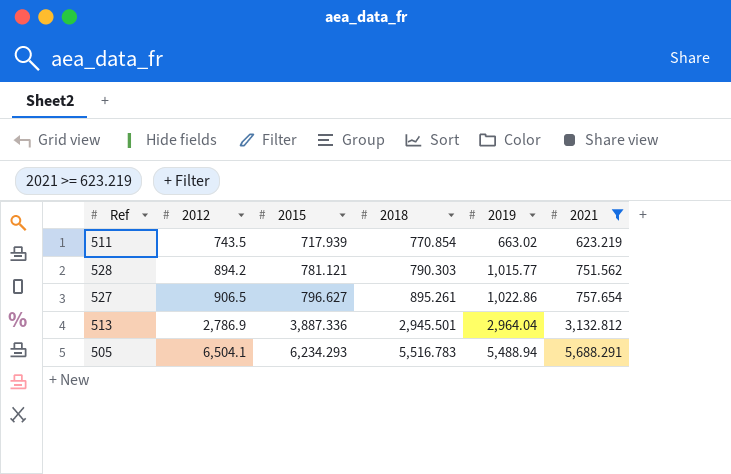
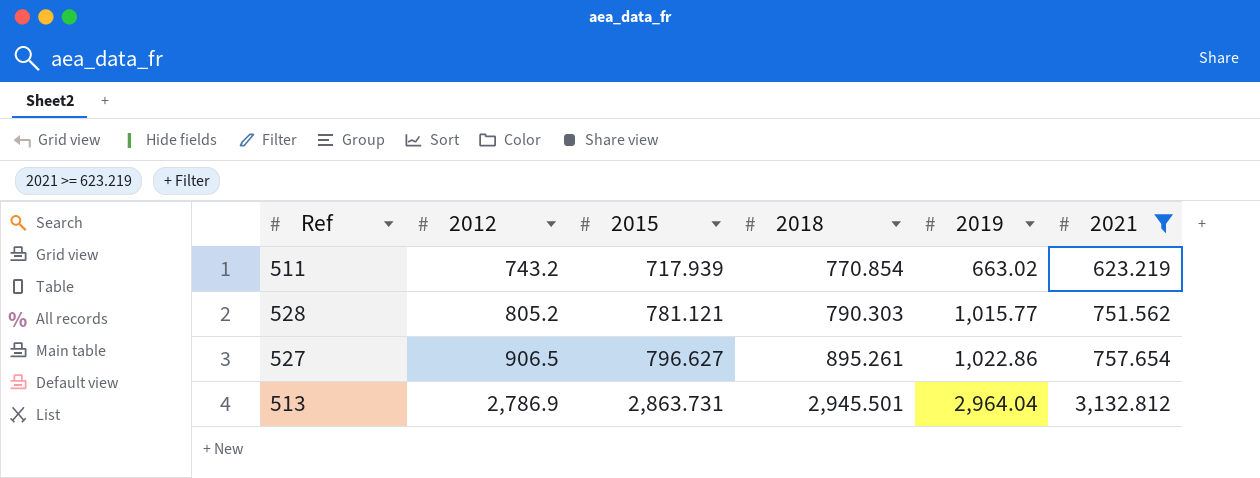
row 505: 6,504.1 | 6,234.293 | 5,516.783 | 5,488.94 | 5,688.291 -> none
511 | 2012: 743.5 -> 743.2
528 | 2012: 894.2 -> 805.2
513 | 2015: 3,887.336 -> 2,863.731

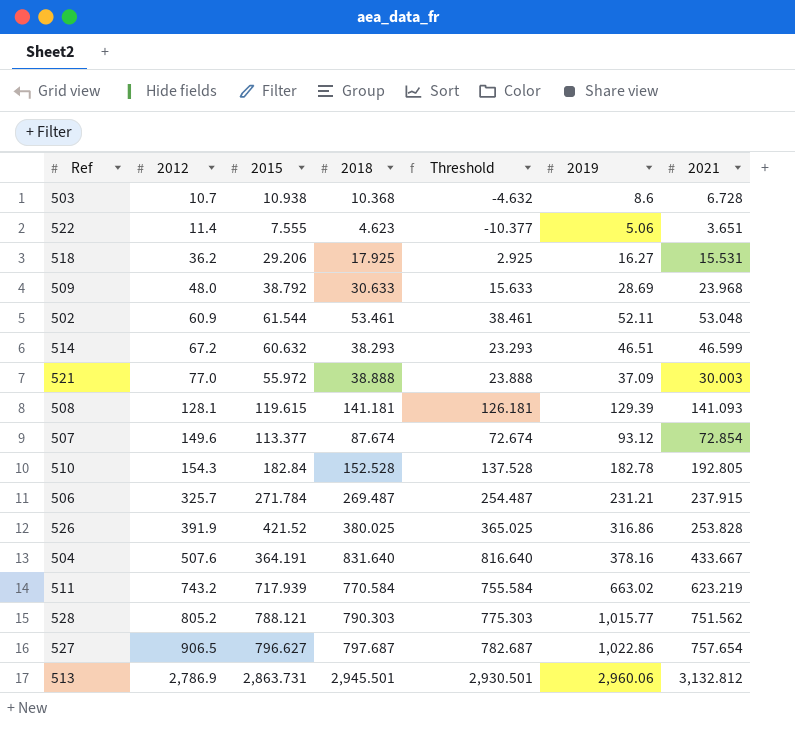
filter: 2021 >= 623.219 -> none
column Threshold | formula: none -> [2018] - 15
511 | 2018: 770.854 -> 770.584
528 | 2015: 781.121 -> 788.121
527 | 2018: 895.261 -> 797.687
513 | 2019: 2,964.04 -> 2,960.06

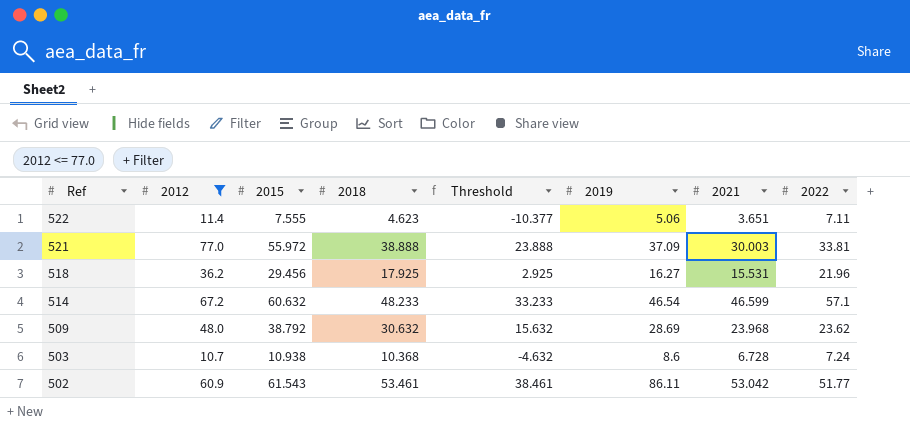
filter: none -> 2012 <= 77.0
row order: 2012 ascending -> Ref descending
column 2022 | position: none -> 8
518 | 2015: 29.206 -> 29.456
514 | 2018: 38.293 -> 48.233
514 | Threshold: 23.293 -> 33.233
514 | 2019: 46.51 -> 46.54
509 | 2018: 30.633 -> 30.632
509 | Threshold: 15.633 -> 15.632
502 | 2015: 61.544 -> 61.543
502 | 2019: 52.11 -> 86.11
502 | 2021: 53.048 -> 53.042

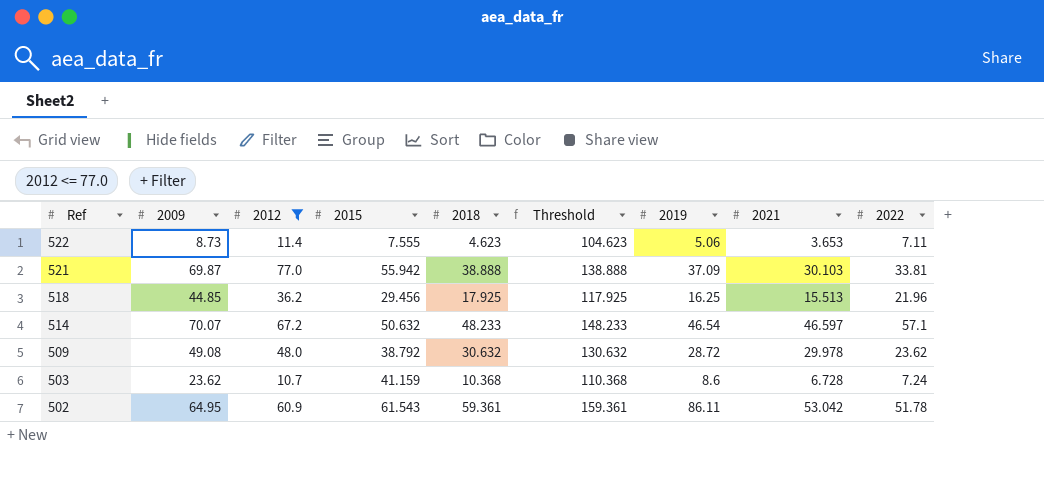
column 2009 | position: none -> 2
column Threshold | formula: [2018] - 15 -> [2018] + 100
522 | 2021: 3.651 -> 3.653
521 | 2015: 55.972 -> 55.942
521 | 2021: 30.003 -> 30.103
518 | 2019: 16.27 -> 16.25
518 | 2021: 15.531 -> 15.513
514 | 2015: 60.632 -> 50.632
514 | 2021: 46.599 -> 46.597
509 | 2019: 28.69 -> 28.72
509 | 2021: 23.968 -> 29.978
503 | 2015: 10.938 -> 41.159
502 | 2018: 53.461 -> 59.361
502 | 2022: 51.77 -> 51.78

